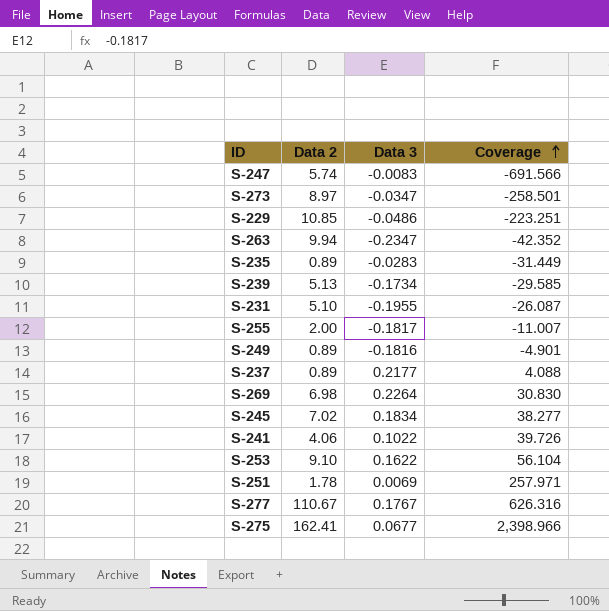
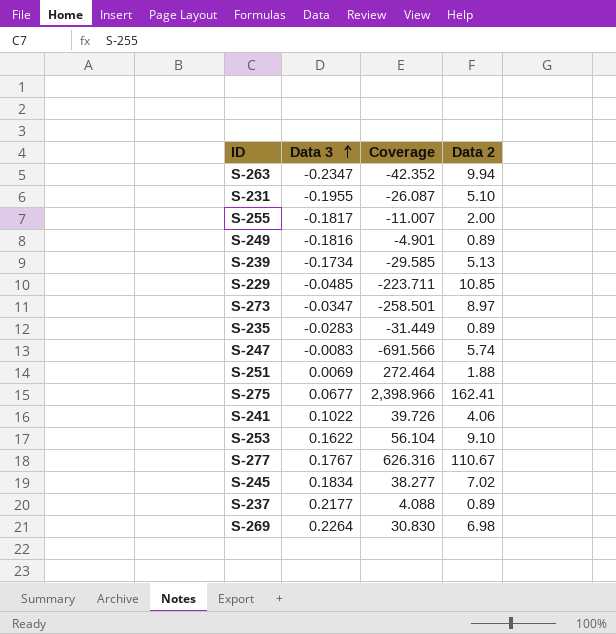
row order: Coverage ascending -> Data 3 ascending
column Data 2 | position: 2 -> 4
S-229 | Data 3: -0.0486 -> -0.0485
S-229 | Coverage: -223.251 -> -223.711
S-251 | Coverage: 257.971 -> 272.464
S-251 | Data 2: 1.78 -> 1.88

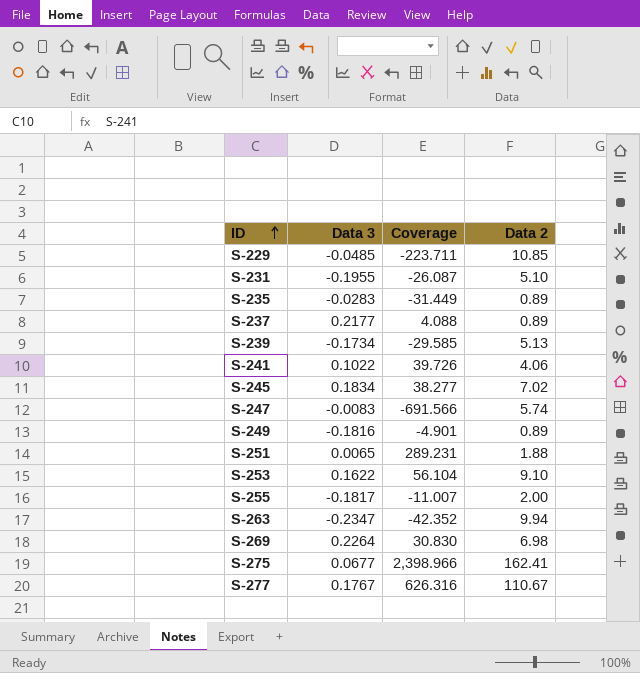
row order: Data 3 ascending -> ID ascending
row S-273: -0.0347 | -258.501 | 8.97 -> none
S-251 | Data 3: 0.0069 -> 0.0065
S-251 | Coverage: 272.464 -> 289.231

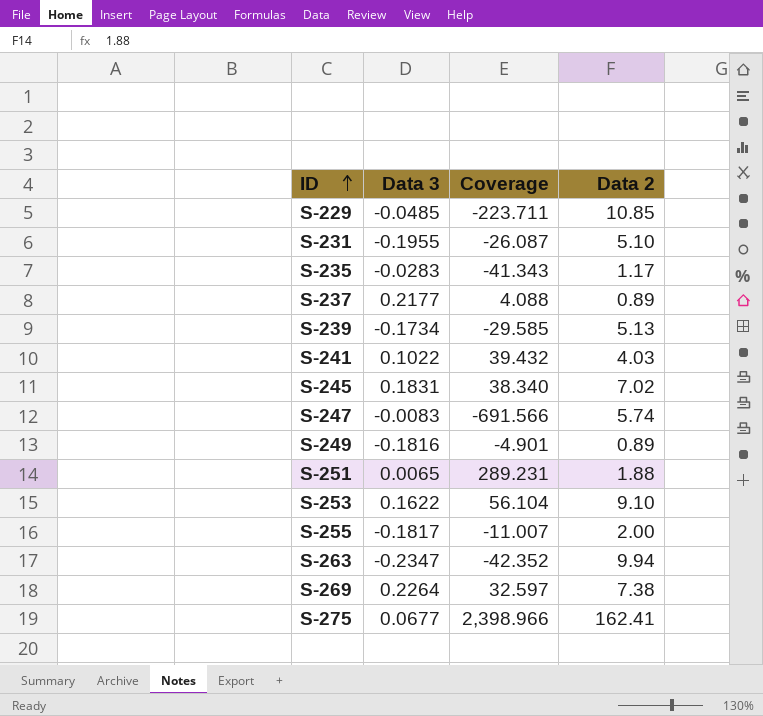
row S-277: 0.1767 | 626.316 | 110.67 -> none
S-235 | Coverage: -31.449 -> -41.343
S-235 | Data 2: 0.89 -> 1.17
S-241 | Coverage: 39.726 -> 39.432
S-241 | Data 2: 4.06 -> 4.03
S-245 | Data 3: 0.1834 -> 0.1831
S-245 | Coverage: 38.277 -> 38.340
S-269 | Coverage: 30.830 -> 32.597
S-269 | Data 2: 6.98 -> 7.38

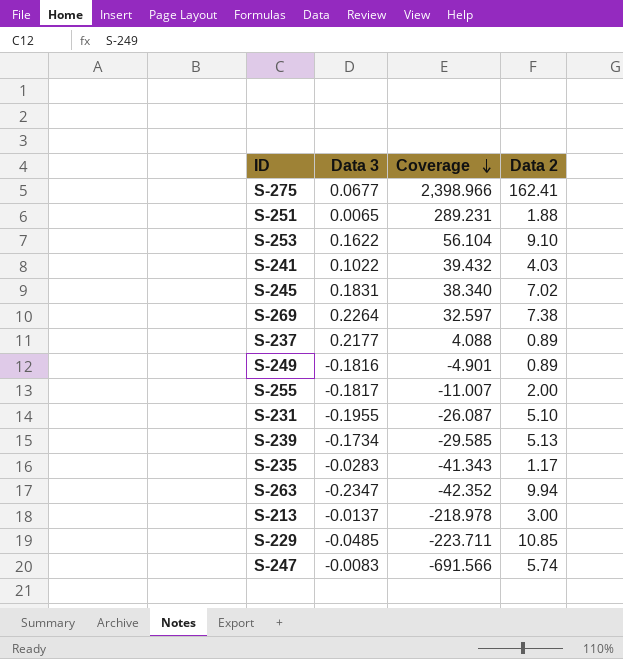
row order: ID ascending -> Coverage descending
row S-213: none -> -0.0137 | -218.978 | 3.00

